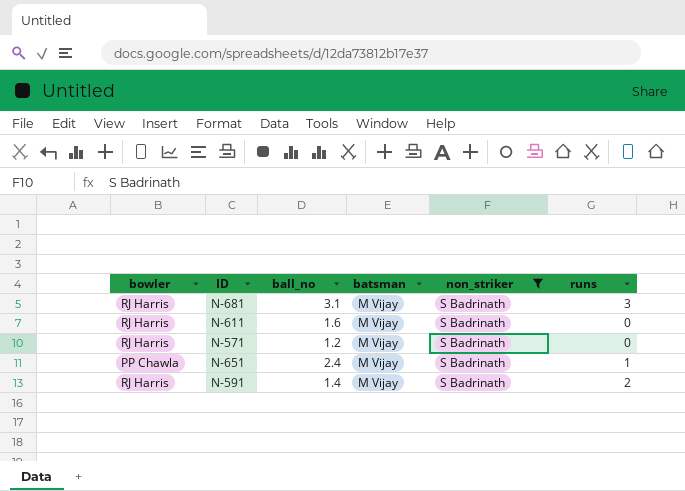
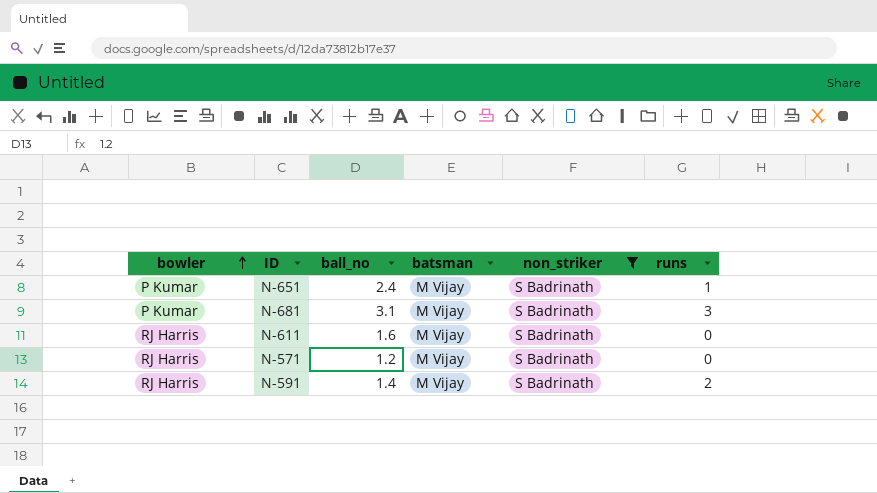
row order: none -> bowler ascending
N-651 | bowler: PP Chawla -> P Kumar
N-681 | bowler: RJ Harris -> P Kumar

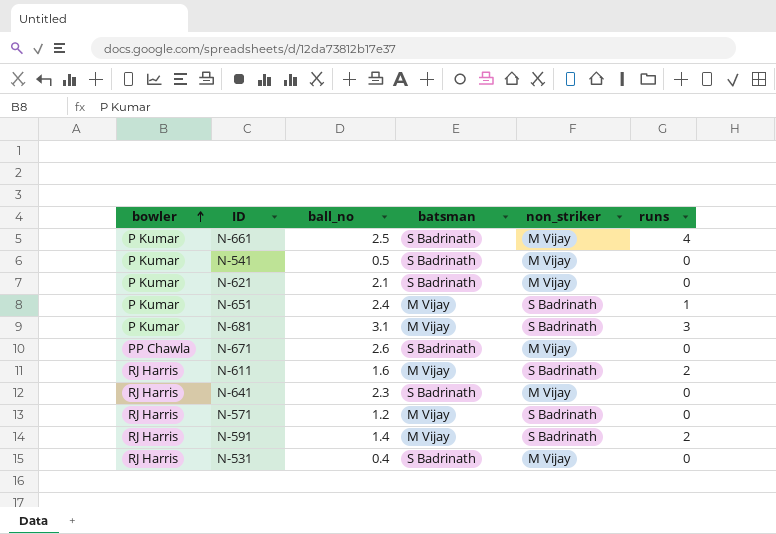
filter: non_striker = S Badrinath -> none
N-611 | runs: 0 -> 2

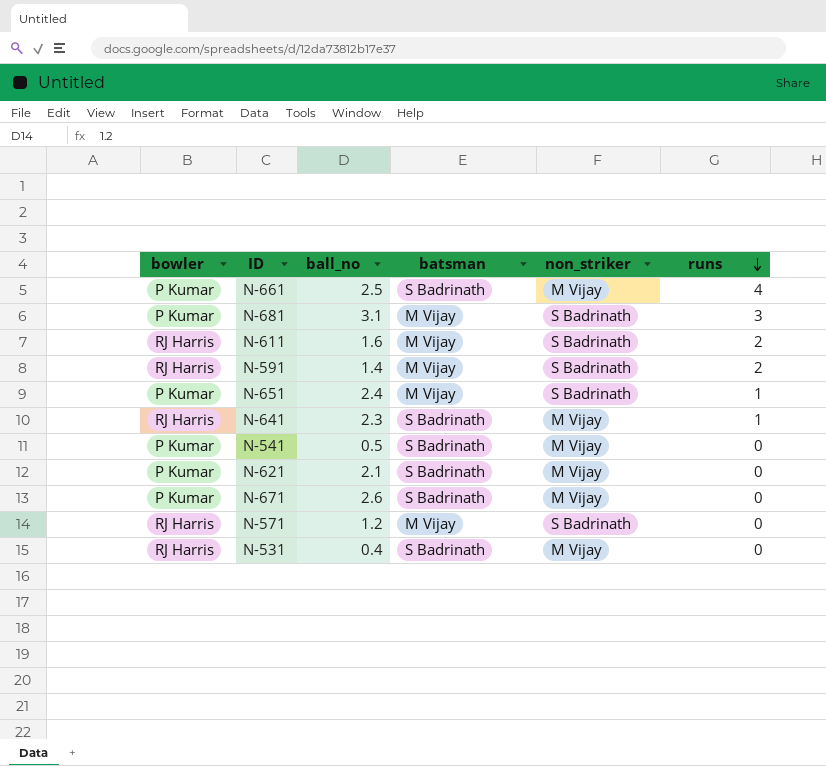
row order: bowler ascending -> runs descending
N-641 | runs: 0 -> 1
N-671 | bowler: PP Chawla -> P Kumar

